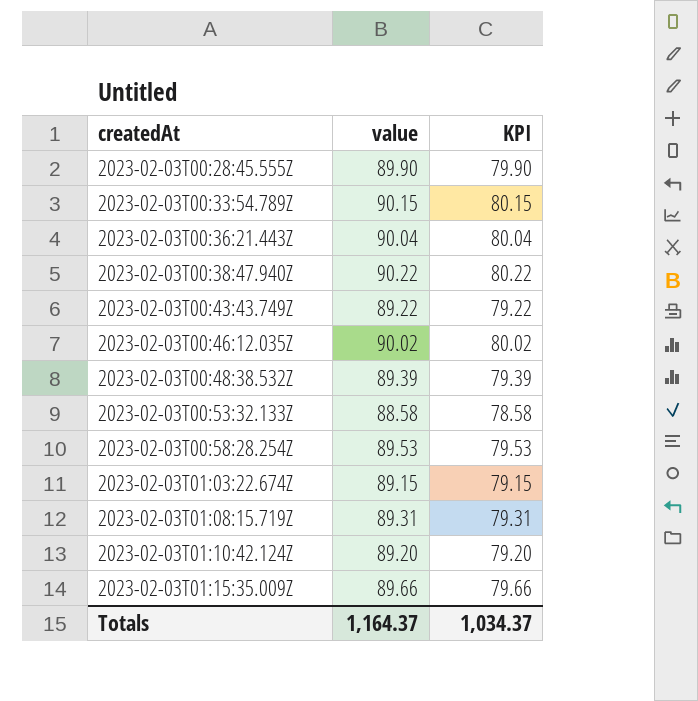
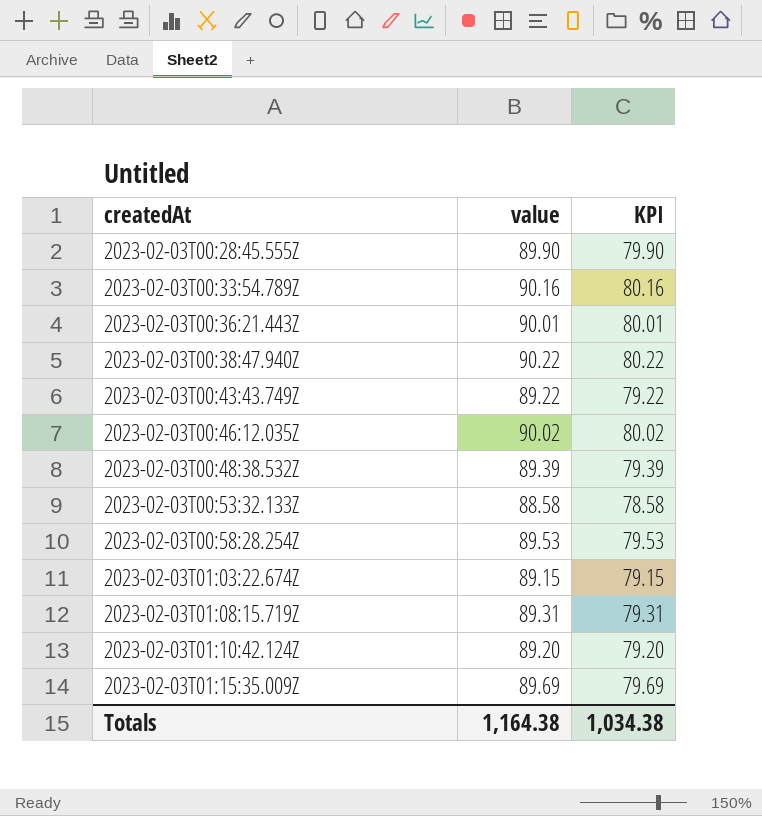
2023-02-03T00:33:54.789Z | value: 90.15 -> 90.16
2023-02-03T00:33:54.789Z | KPI: 80.15 -> 80.16
2023-02-03T00:36:21.443Z | value: 90.04 -> 90.01
2023-02-03T00:36:21.443Z | KPI: 80.04 -> 80.01
2023-02-03T01:15:35.009Z | value: 89.66 -> 89.69
2023-02-03T01:15:35.009Z | KPI: 79.66 -> 79.69
Totals | value: 1,164.37 -> 1,164.38
Totals | KPI: 1,034.37 -> 1,034.38

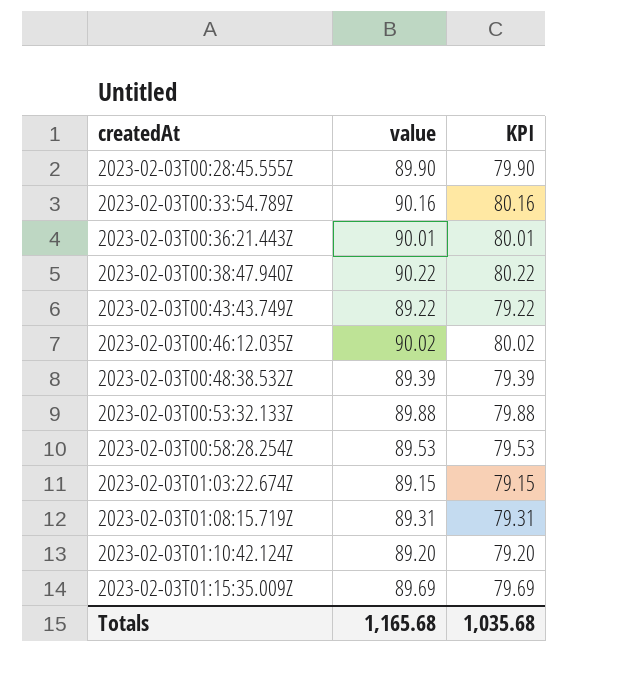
2023-02-03T00:53:32.133Z | value: 88.58 -> 89.88
2023-02-03T00:53:32.133Z | KPI: 78.58 -> 79.88
Totals | value: 1,164.38 -> 1,165.68
Totals | KPI: 1,034.38 -> 1,035.68

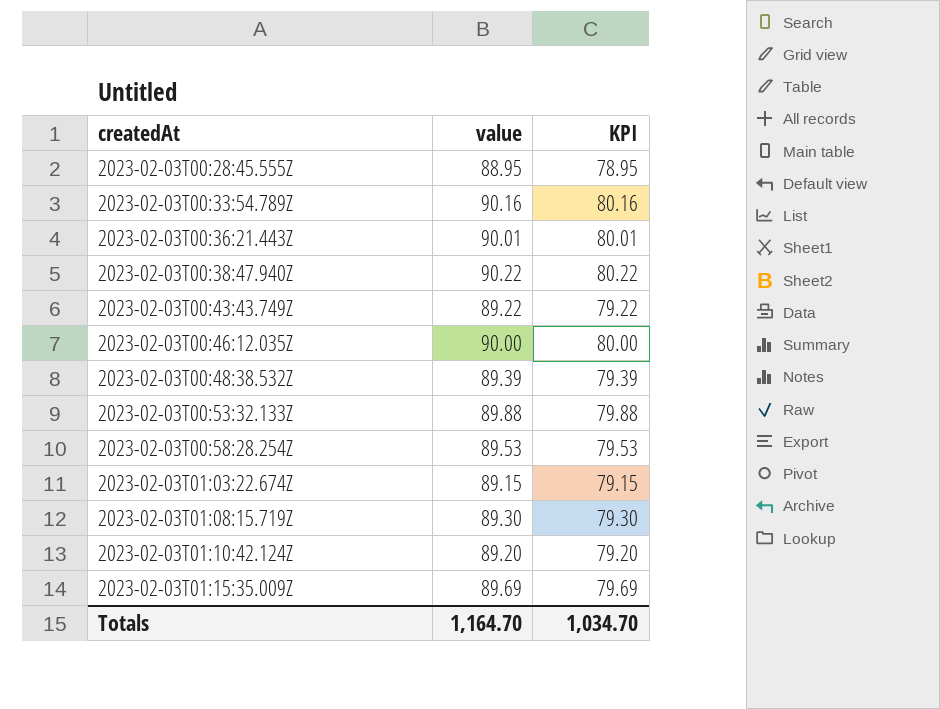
2023-02-03T00:28:45.555Z | value: 89.90 -> 88.95
2023-02-03T00:28:45.555Z | KPI: 79.90 -> 78.95
2023-02-03T00:46:12.035Z | value: 90.02 -> 90.00
2023-02-03T00:46:12.035Z | KPI: 80.02 -> 80.00
2023-02-03T01:08:15.719Z | value: 89.31 -> 89.30
2023-02-03T01:08:15.719Z | KPI: 79.31 -> 79.30
Totals | value: 1,165.68 -> 1,164.70
Totals | KPI: 1,035.68 -> 1,034.70

